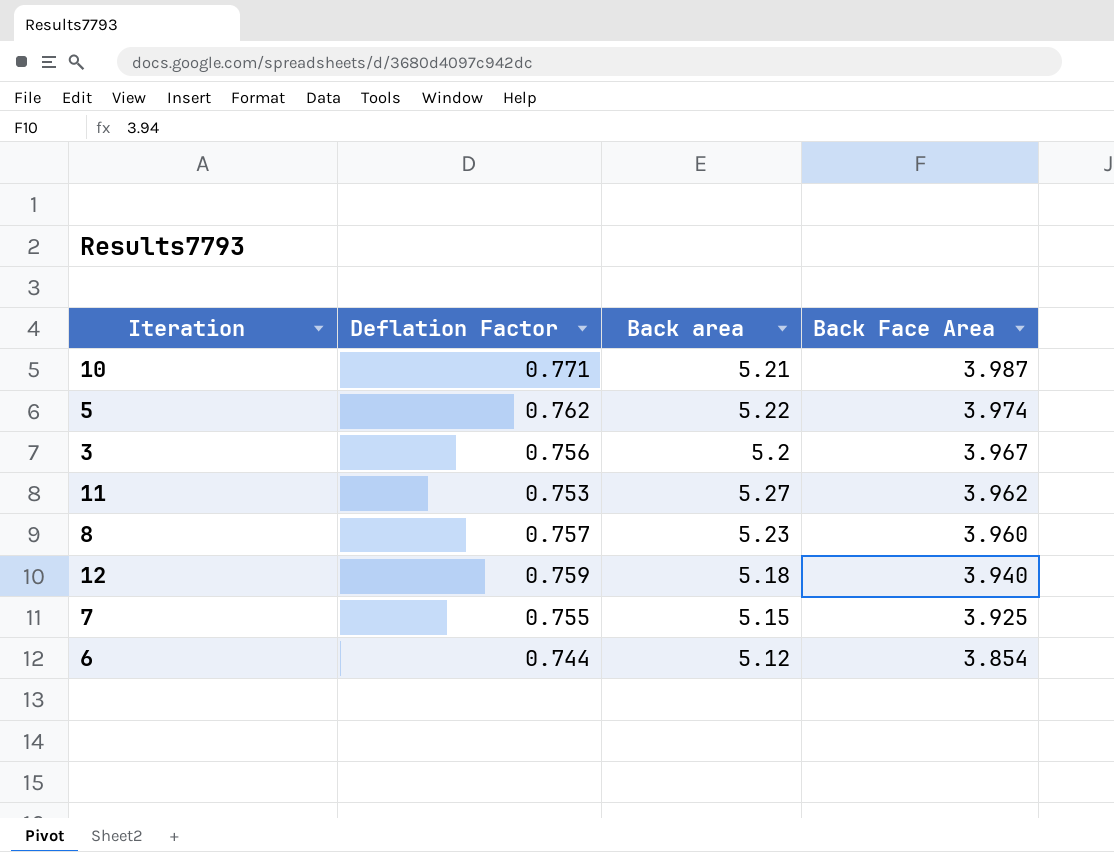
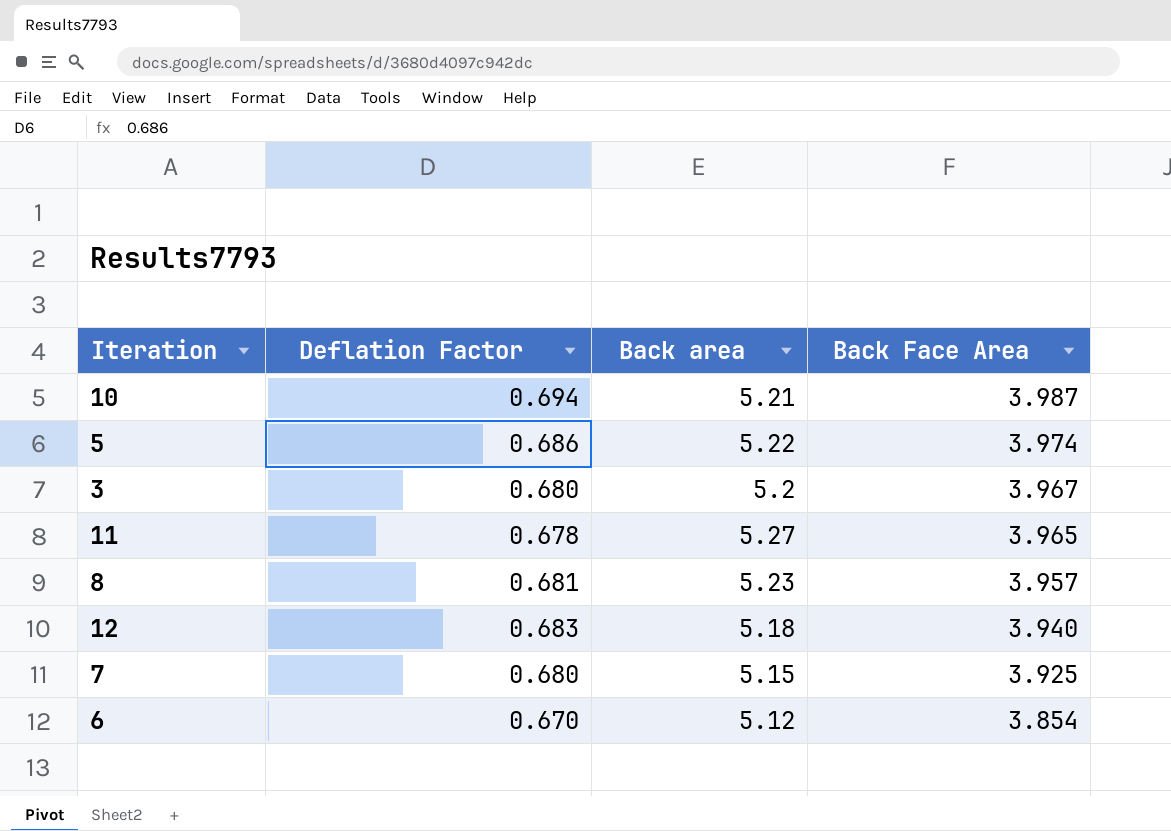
10 | Deflation Factor: 0.771 -> 0.694
5 | Deflation Factor: 0.762 -> 0.686
3 | Deflation Factor: 0.756 -> 0.680
11 | Deflation Factor: 0.753 -> 0.678
11 | Back Face Area: 3.962 -> 3.965
8 | Deflation Factor: 0.757 -> 0.681
8 | Back Face Area: 3.960 -> 3.957
12 | Deflation Factor: 0.759 -> 0.683
7 | Deflation Factor: 0.755 -> 0.680
6 | Deflation Factor: 0.744 -> 0.670

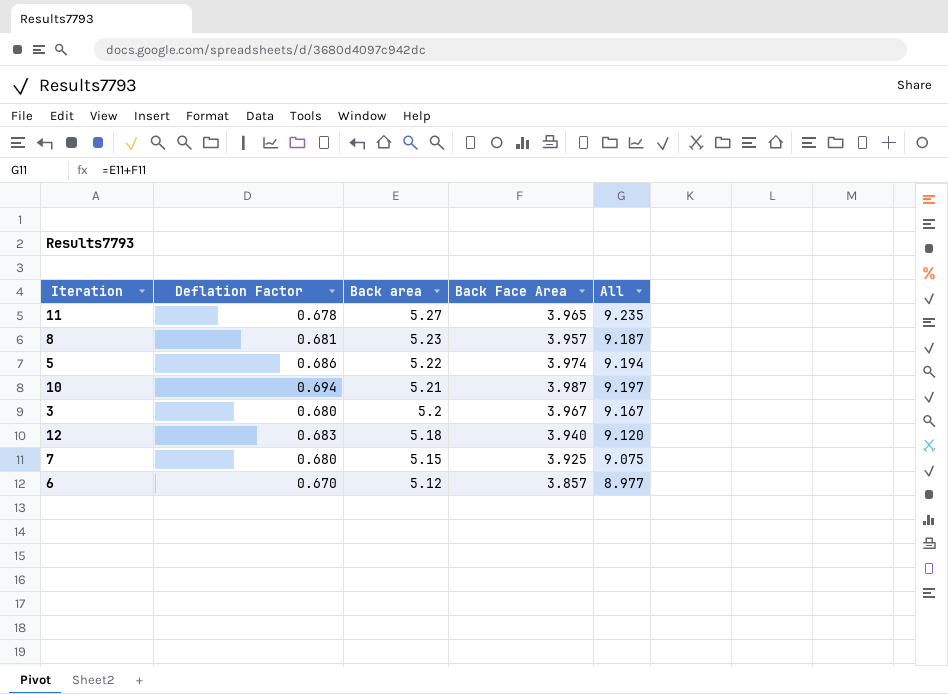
row order: Back Face Area descending -> Back area descending
column All | formula: none -> [Back area] + [Back Face Area]
6 | Back Face Area: 3.854 -> 3.857

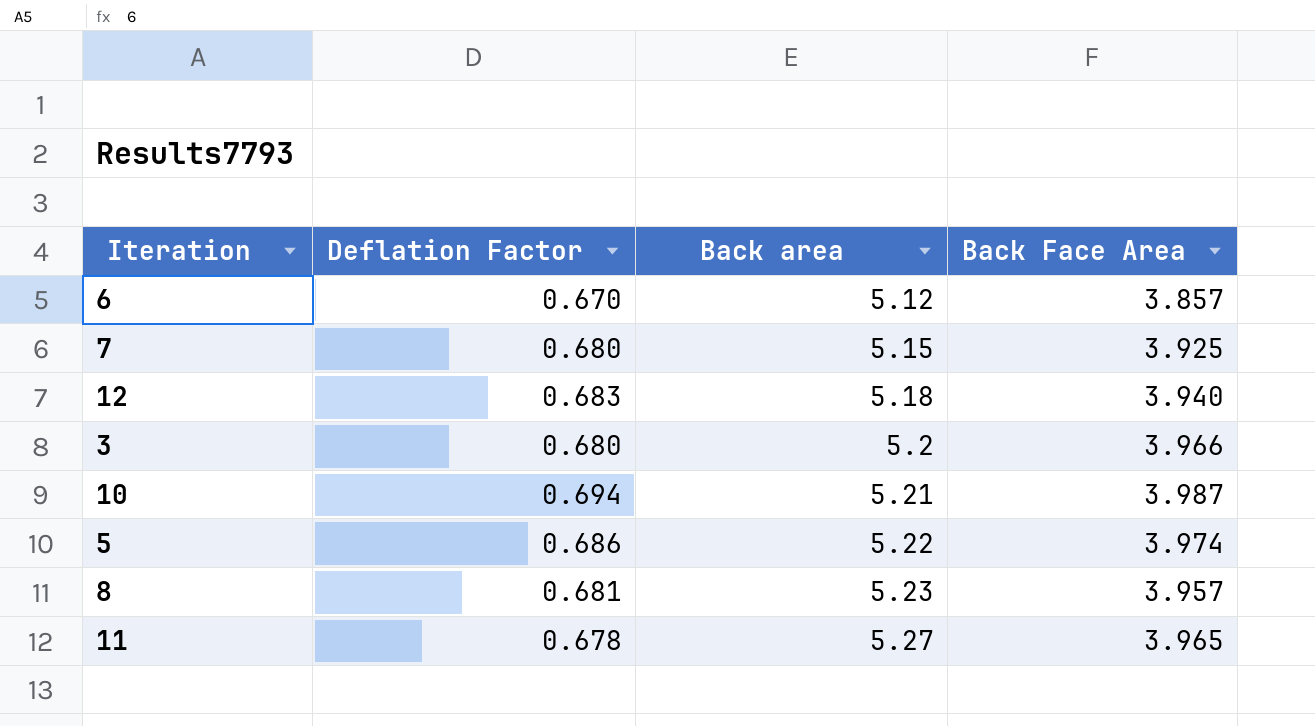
row order: Back area descending -> Back area ascending
column All | formula: [Back area] + [Back Face Area] -> none
3 | Back Face Area: 3.967 -> 3.966

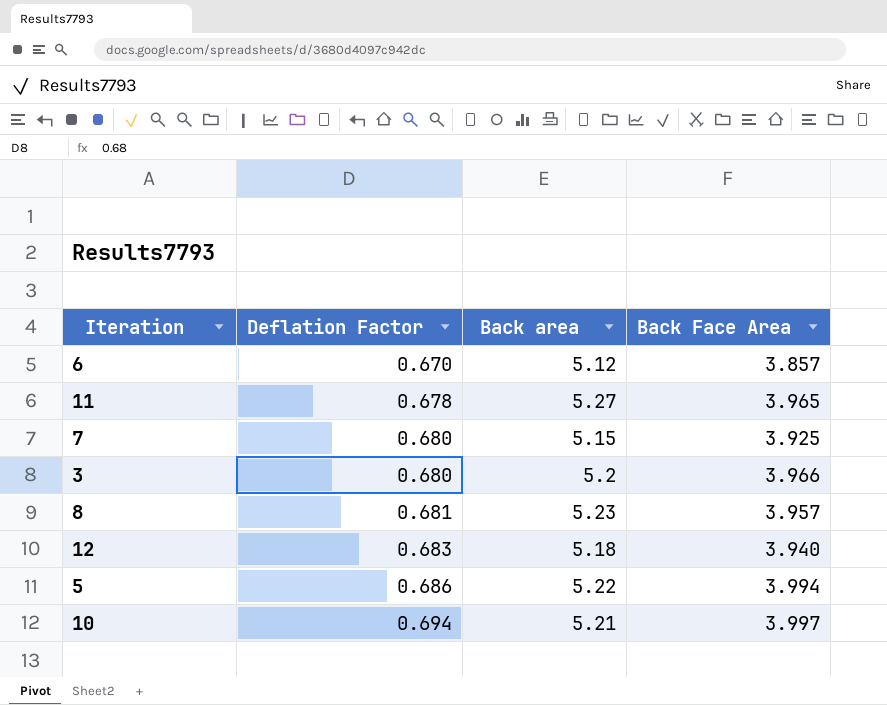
row order: Back area ascending -> Deflation Factor ascending
5 | Back Face Area: 3.974 -> 3.994
10 | Back Face Area: 3.987 -> 3.997

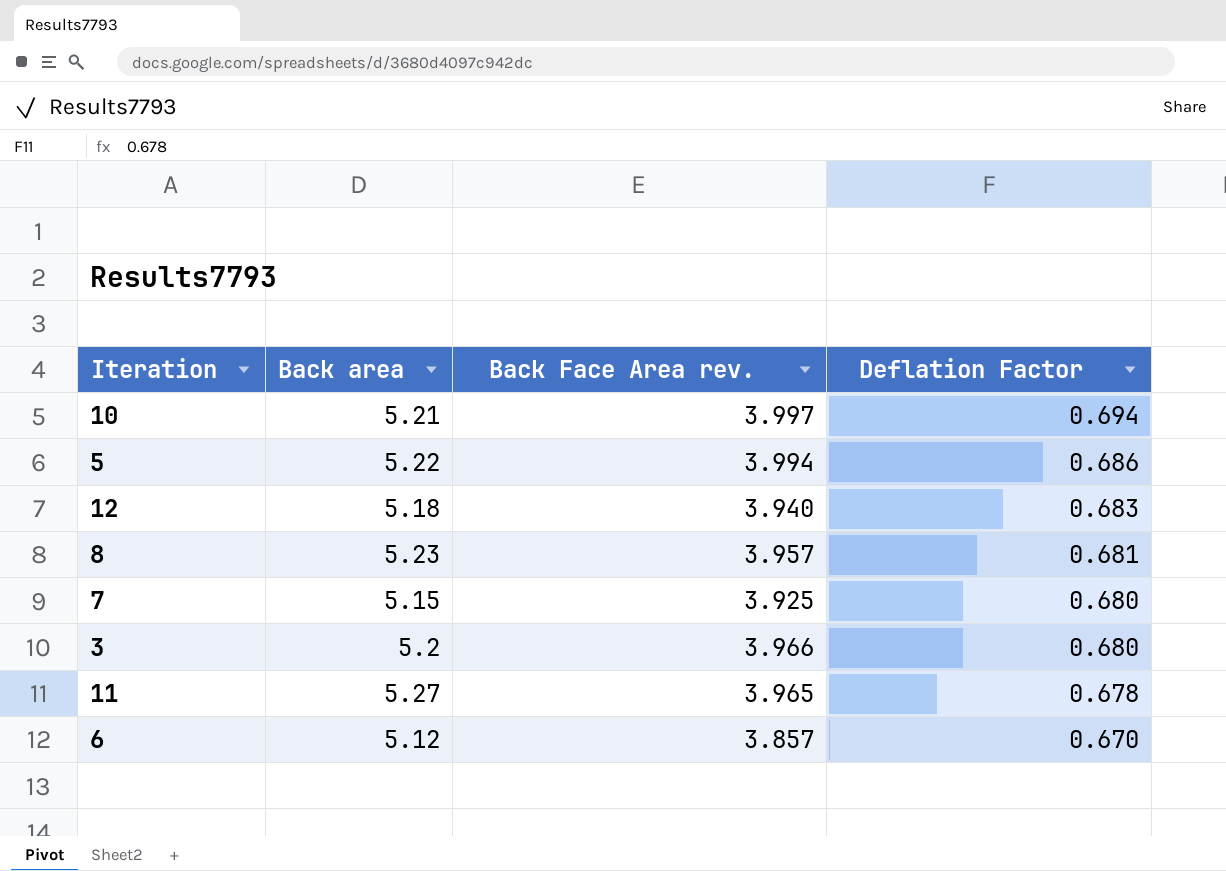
row order: Deflation Factor ascending -> Deflation Factor descending
column name: Back Face Area -> Back Face Area rev.
column Deflation Factor | position: 2 -> 4

